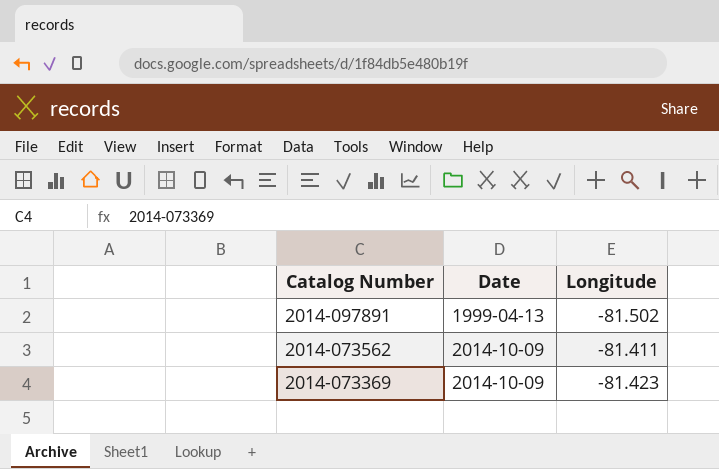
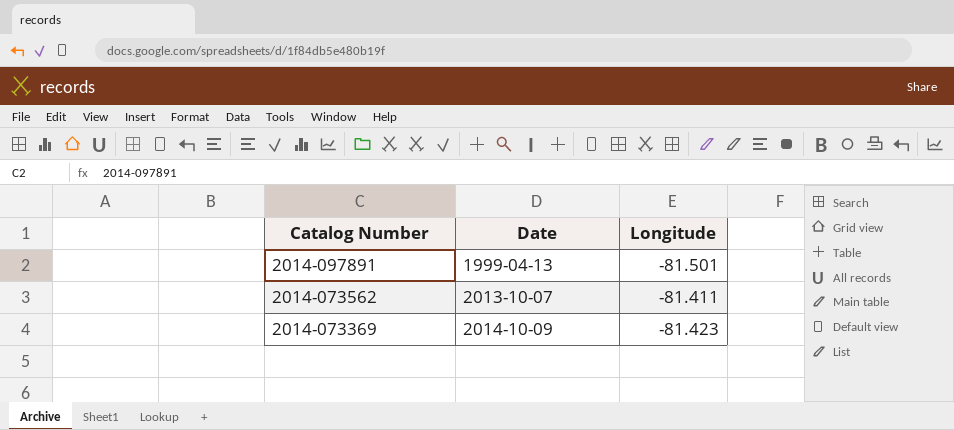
2014-097891 | Longitude: -81.502 -> -81.501
2014-073562 | Date: 2014-10-09 -> 2013-10-07

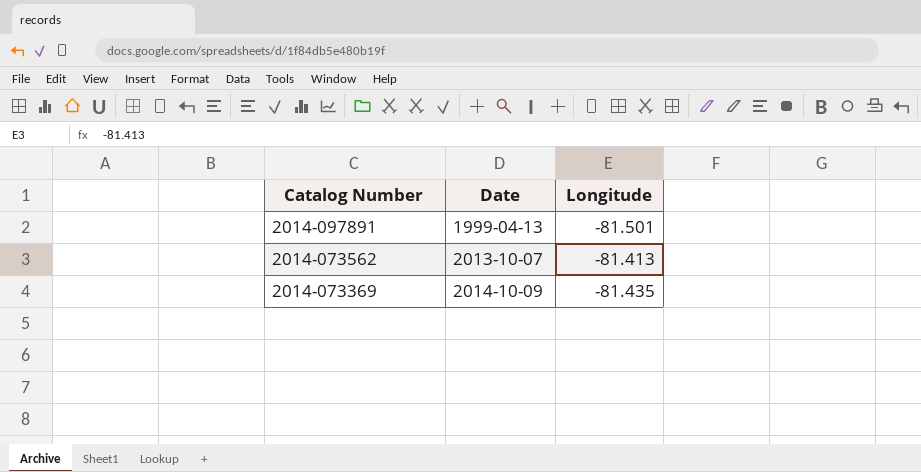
2014-073562 | Longitude: -81.411 -> -81.413
2014-073369 | Longitude: -81.423 -> -81.435

